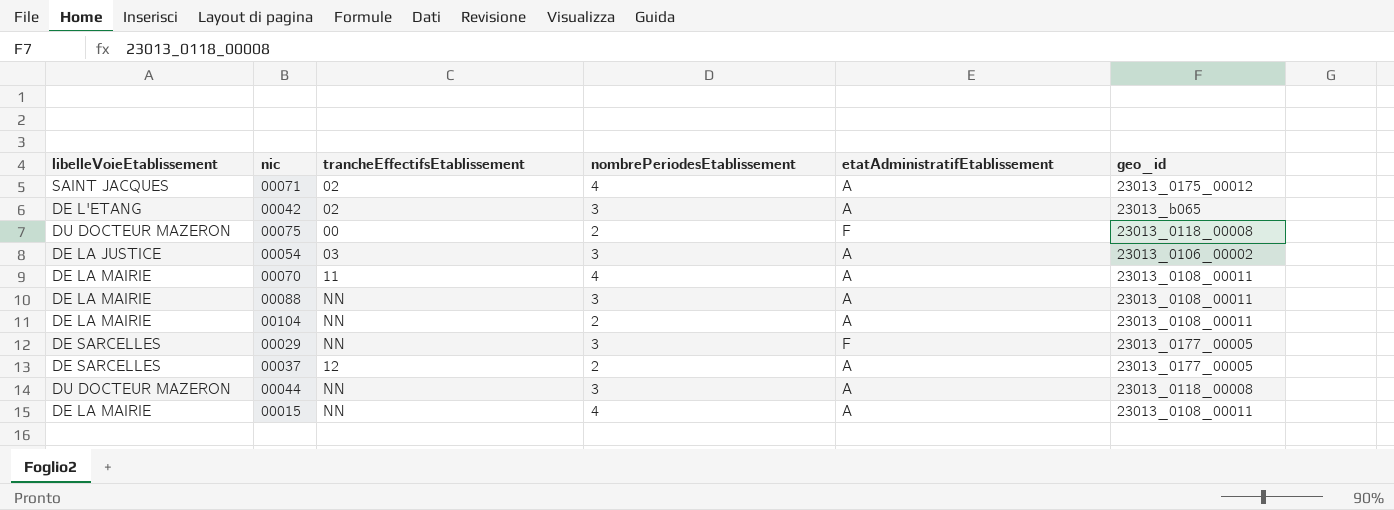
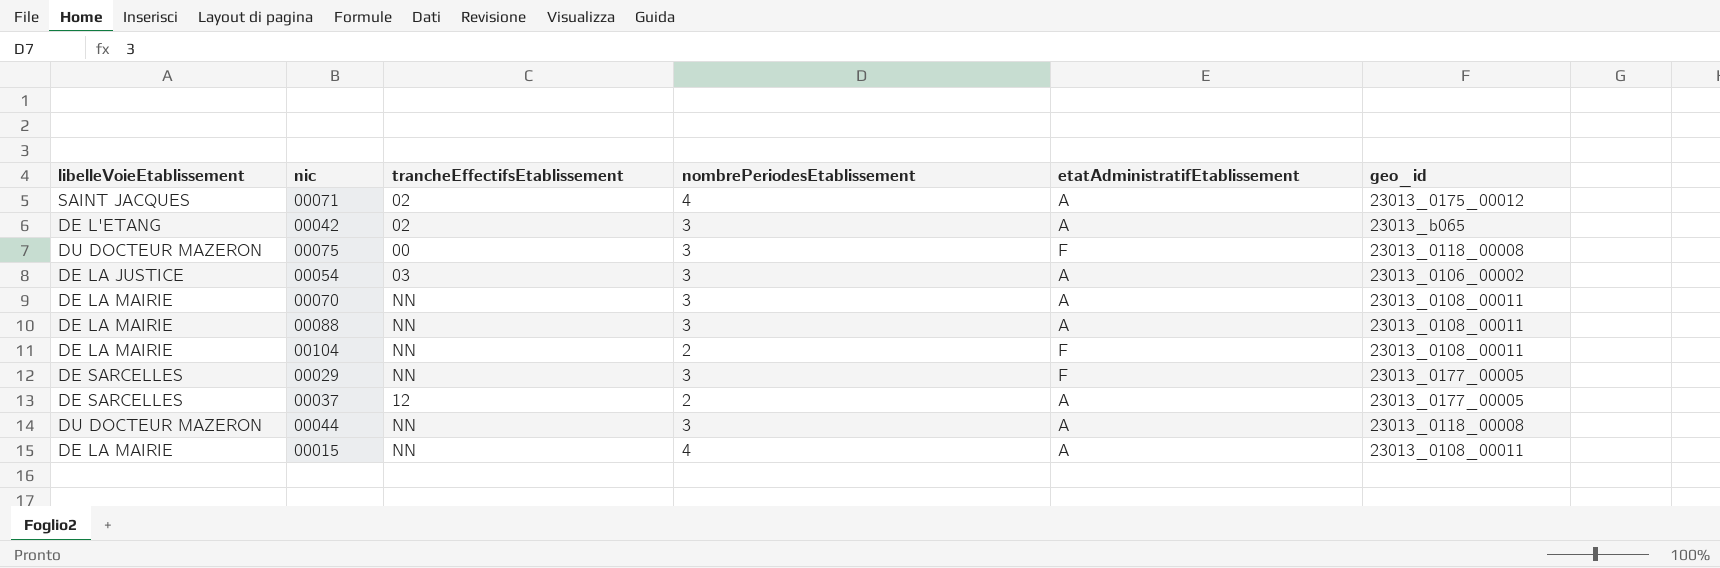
00075 | nombrePeriodesEtablissement: 2 -> 3
00070 | trancheEffectifsEtablissement: 11 -> NN
00070 | nombrePeriodesEtablissement: 4 -> 3
00104 | etatAdministratifEtablissement: A -> F

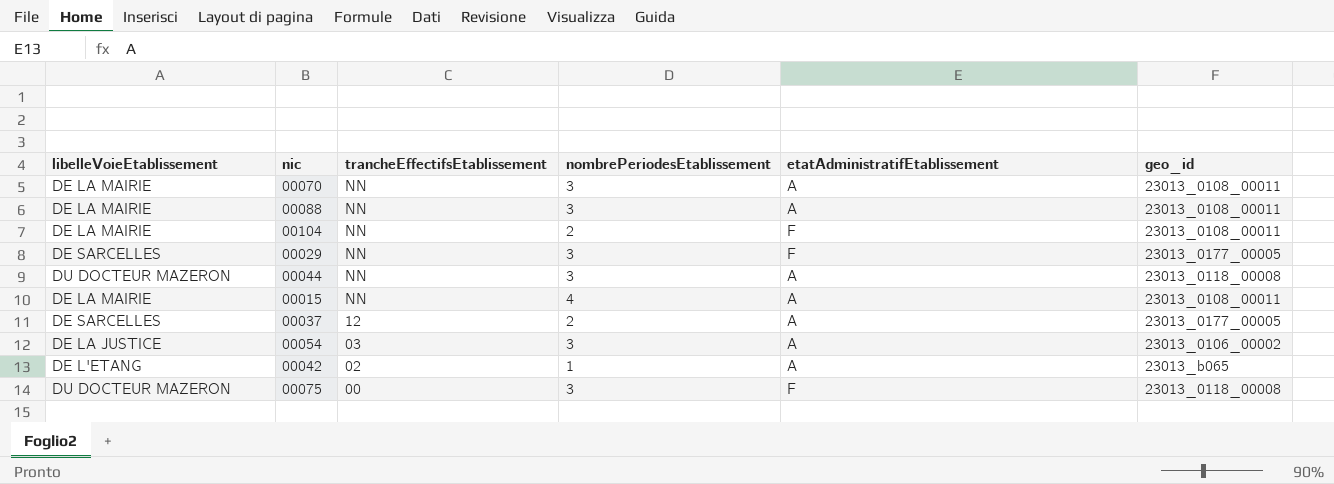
row order: none -> trancheEffectifsEtablissement descending
row 00071: SAINT JACQUES | 02 | 4 | A | 23013_0175_00012 -> none
00042 | nombrePeriodesEtablissement: 3 -> 1

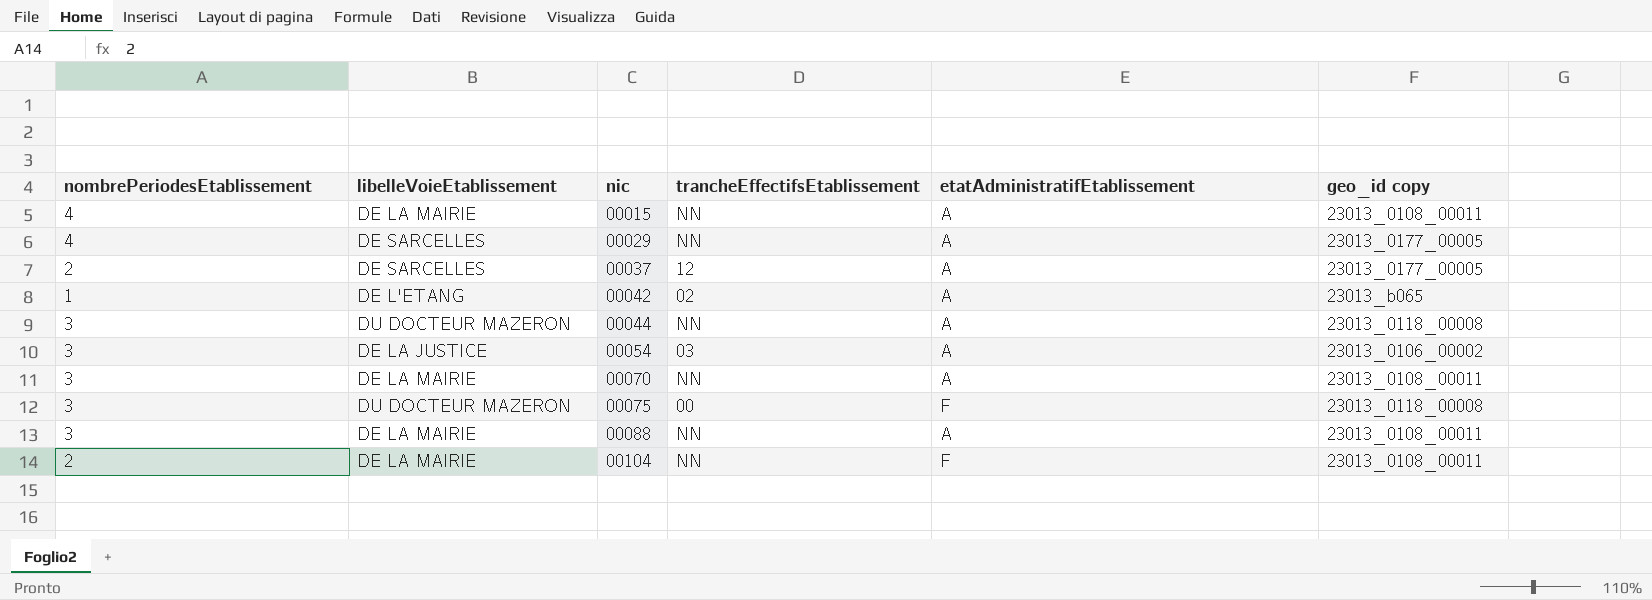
row order: trancheEffectifsEtablissement descending -> nic ascending
column nombrePeriodesEtablissement | position: 4 -> 1
column name: geo_id -> geo_id copy
00029 | nombrePeriodesEtablissement: 3 -> 4
00029 | etatAdministratifEtablissement: F -> A

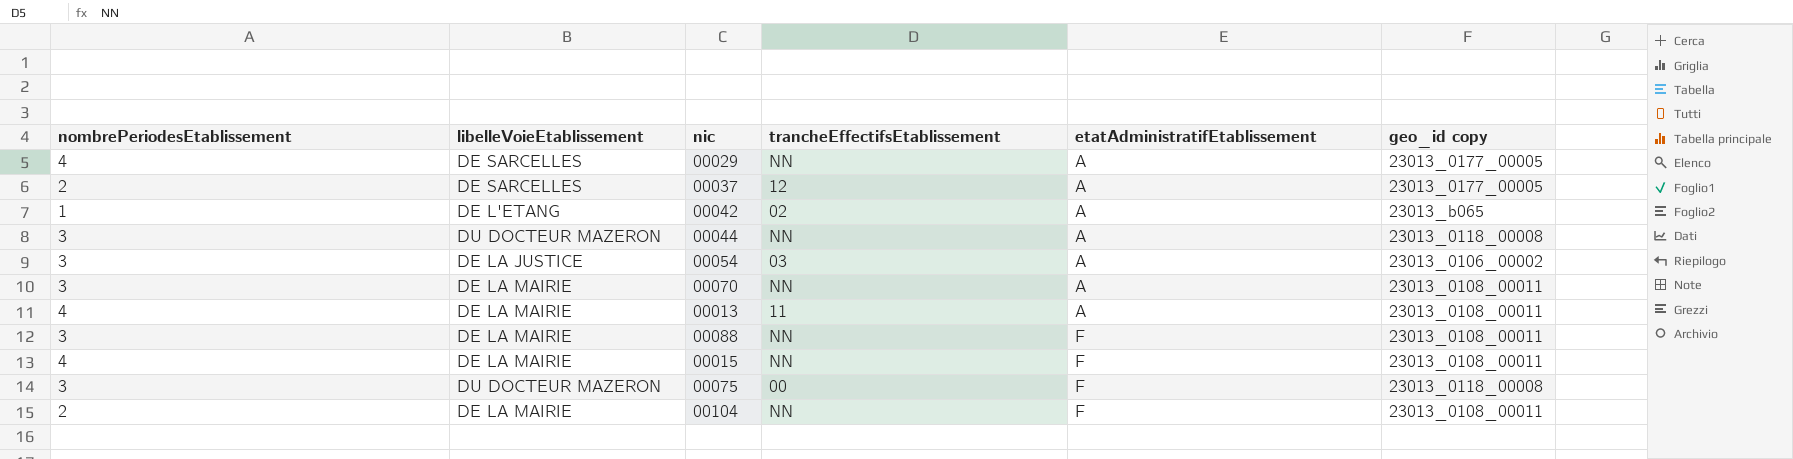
row order: nic ascending -> etatAdministratifEtablissement ascending
row 00013: none -> 4 | DE LA MAIRIE | 11 | A | 23013_0108_00011
00088 | etatAdministratifEtablissement: A -> F
00015 | etatAdministratifEtablissement: A -> F

